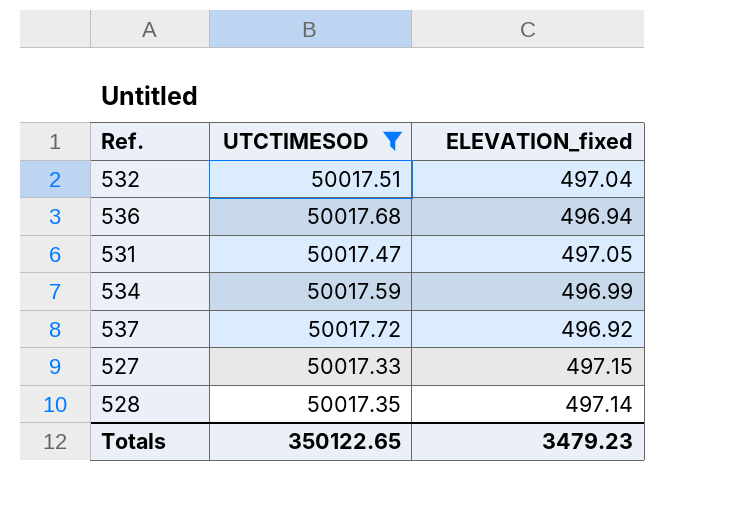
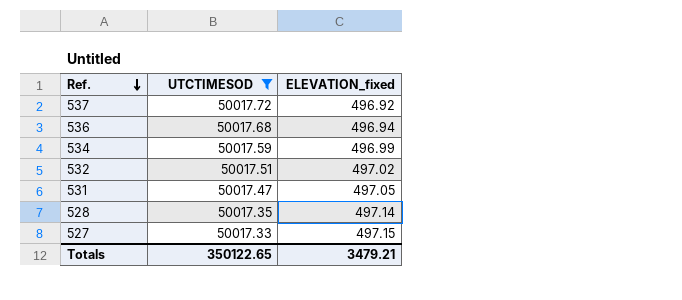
row order: none -> Ref. descending
532 | ELEVATION_fixed: 497.04 -> 497.02
Totals | ELEVATION_fixed: 3479.23 -> 3479.21

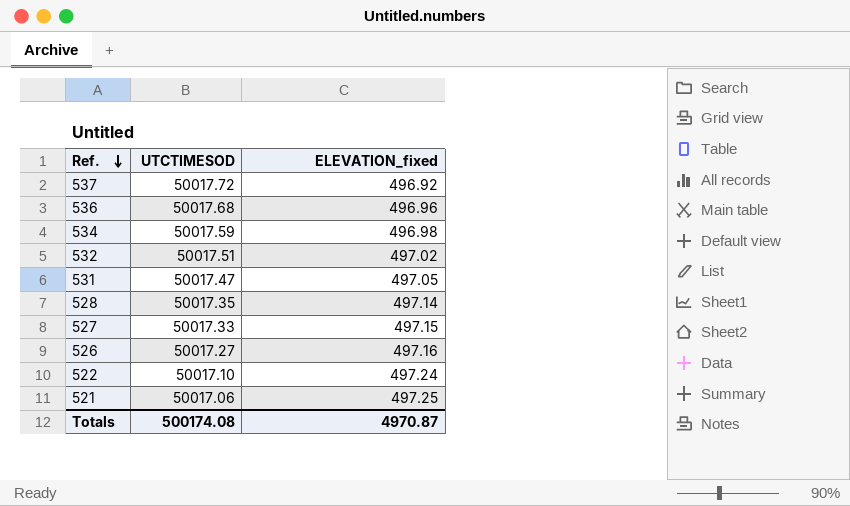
filter: UTCTIMESOD >= 50017.33 -> none
536 | ELEVATION_fixed: 496.94 -> 496.96
534 | ELEVATION_fixed: 496.99 -> 496.98
Totals | UTCTIMESOD: 350122.65 -> 500174.08
Totals | ELEVATION_fixed: 3479.21 -> 4970.87

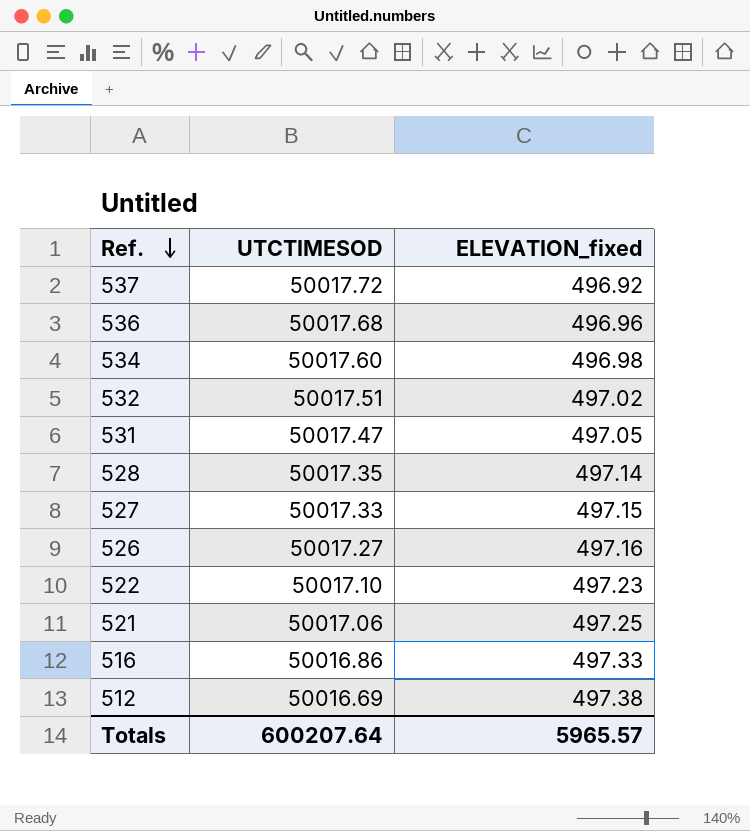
534 | UTCTIMESOD: 50017.59 -> 50017.60
522 | ELEVATION_fixed: 497.24 -> 497.23
row 516: none -> 50016.86 | 497.33
row 512: none -> 50016.69 | 497.38
Totals | UTCTIMESOD: 500174.08 -> 600207.64
Totals | ELEVATION_fixed: 4970.87 -> 5965.57

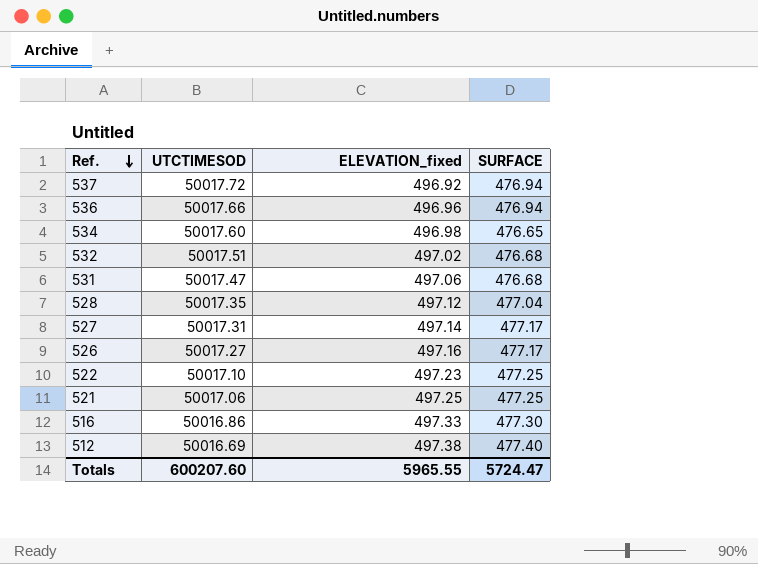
column SURFACE | position: none -> 4
536 | UTCTIMESOD: 50017.68 -> 50017.66
531 | ELEVATION_fixed: 497.05 -> 497.06
528 | ELEVATION_fixed: 497.14 -> 497.12
527 | UTCTIMESOD: 50017.33 -> 50017.31
527 | ELEVATION_fixed: 497.15 -> 497.14
Totals | UTCTIMESOD: 600207.64 -> 600207.60
Totals | ELEVATION_fixed: 5965.57 -> 5965.55

